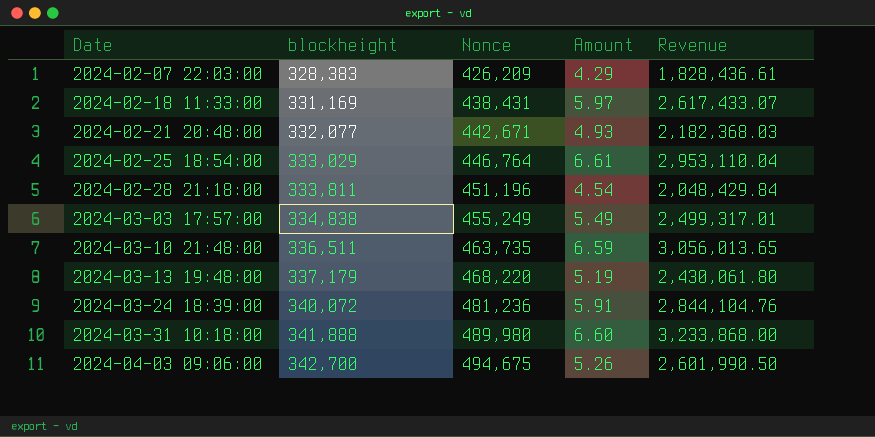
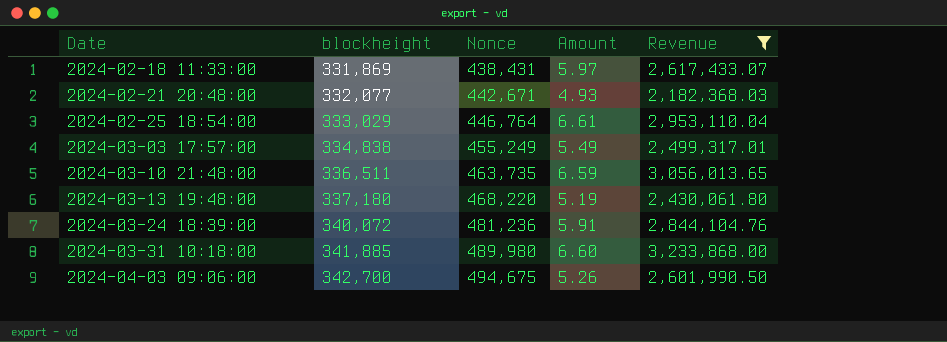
filter: none -> Revenue >= 2,182,368.03
2024-02-18 11:33:00 | blockheight: 331,169 -> 331,869
2024-03-13 19:48:00 | blockheight: 337,179 -> 337,180
2024-03-31 10:18:00 | blockheight: 341,888 -> 341,885

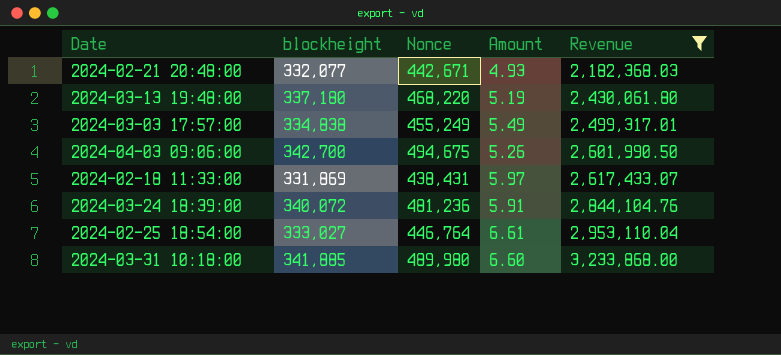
row order: Date ascending -> Revenue ascending
row 2024-03-10 21:48:00: 336,511 | 463,735 | 6.59 | 3,056,013.65 -> none
2024-02-25 18:54:00 | blockheight: 333,029 -> 333,027

